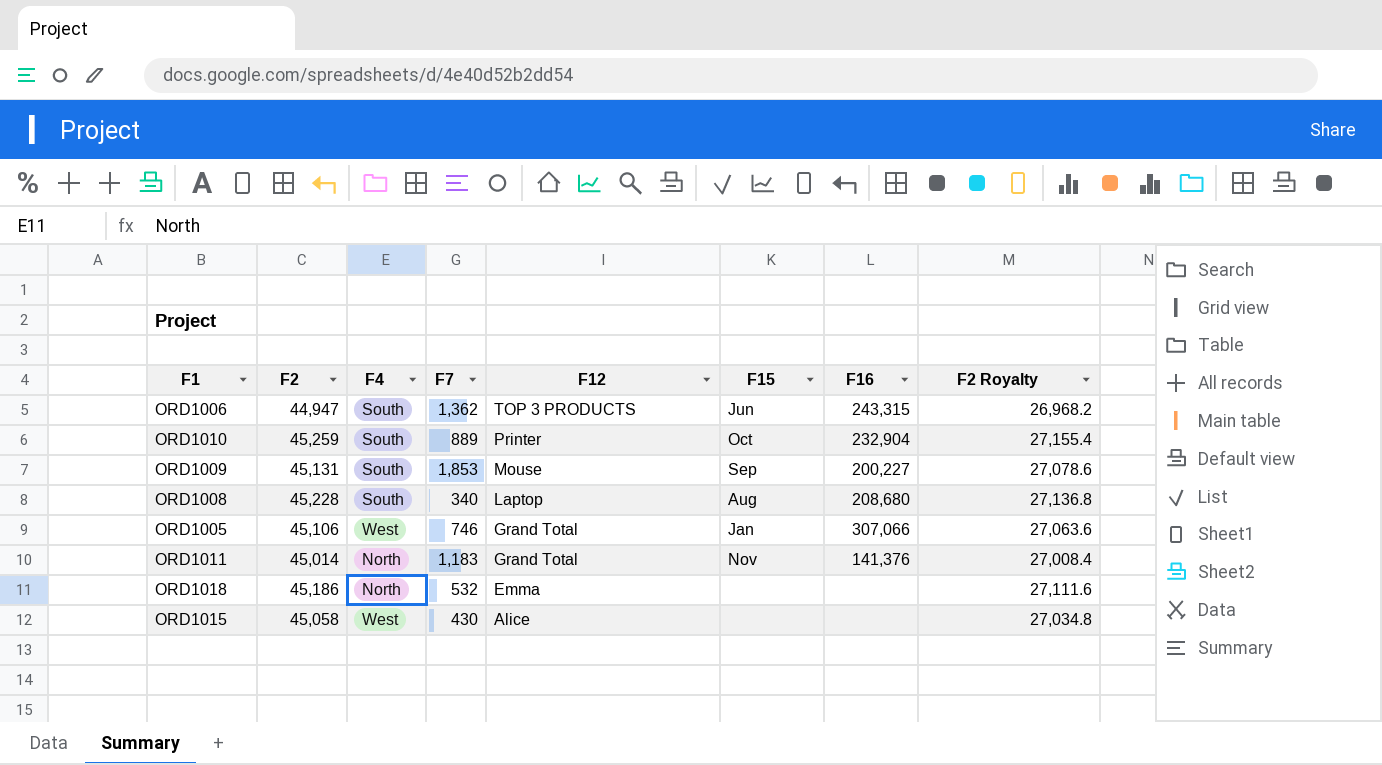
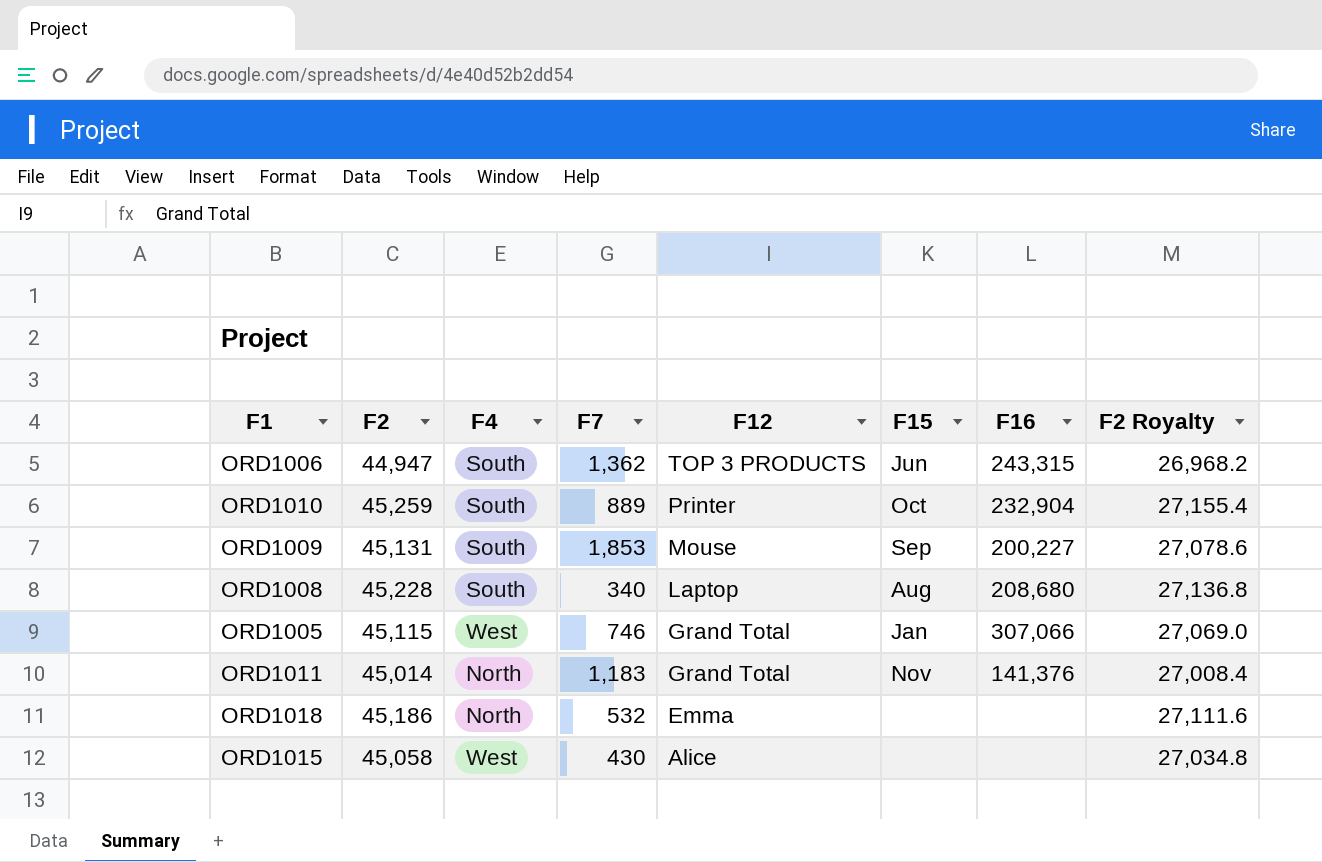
ORD1005 | F2: 45,106 -> 45,115
ORD1005 | F2 Royalty: 27,063.6 -> 27,069.0

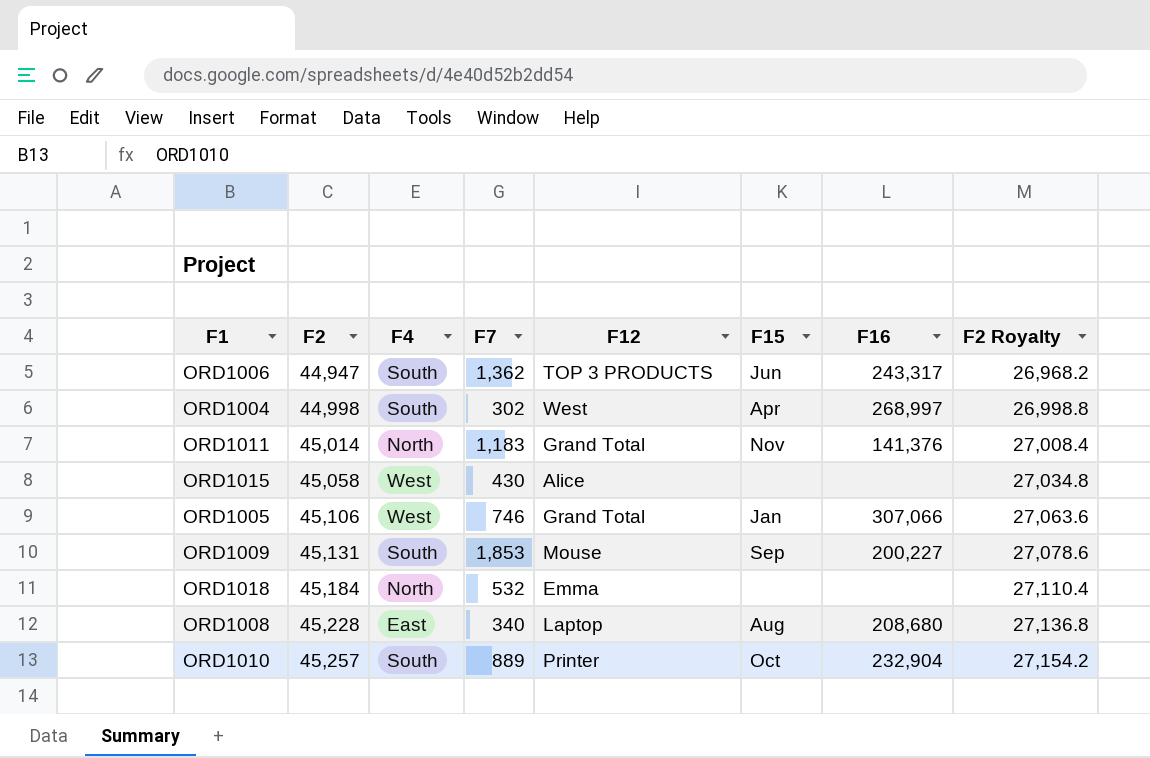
row order: F12 descending -> F2 ascending
ORD1006 | F16: 243,315 -> 243,317
row ORD1004: none -> 44,998 | South | 302 | West | Apr | 268,997 | 26,998.8
ORD1005 | F2: 45,115 -> 45,106
ORD1005 | F2 Royalty: 27,069.0 -> 27,063.6
ORD1018 | F2: 45,186 -> 45,184
ORD1018 | F2 Royalty: 27,111.6 -> 27,110.4
ORD1008 | F4: South -> East
ORD1010 | F2: 45,259 -> 45,257
ORD1010 | F2 Royalty: 27,155.4 -> 27,154.2

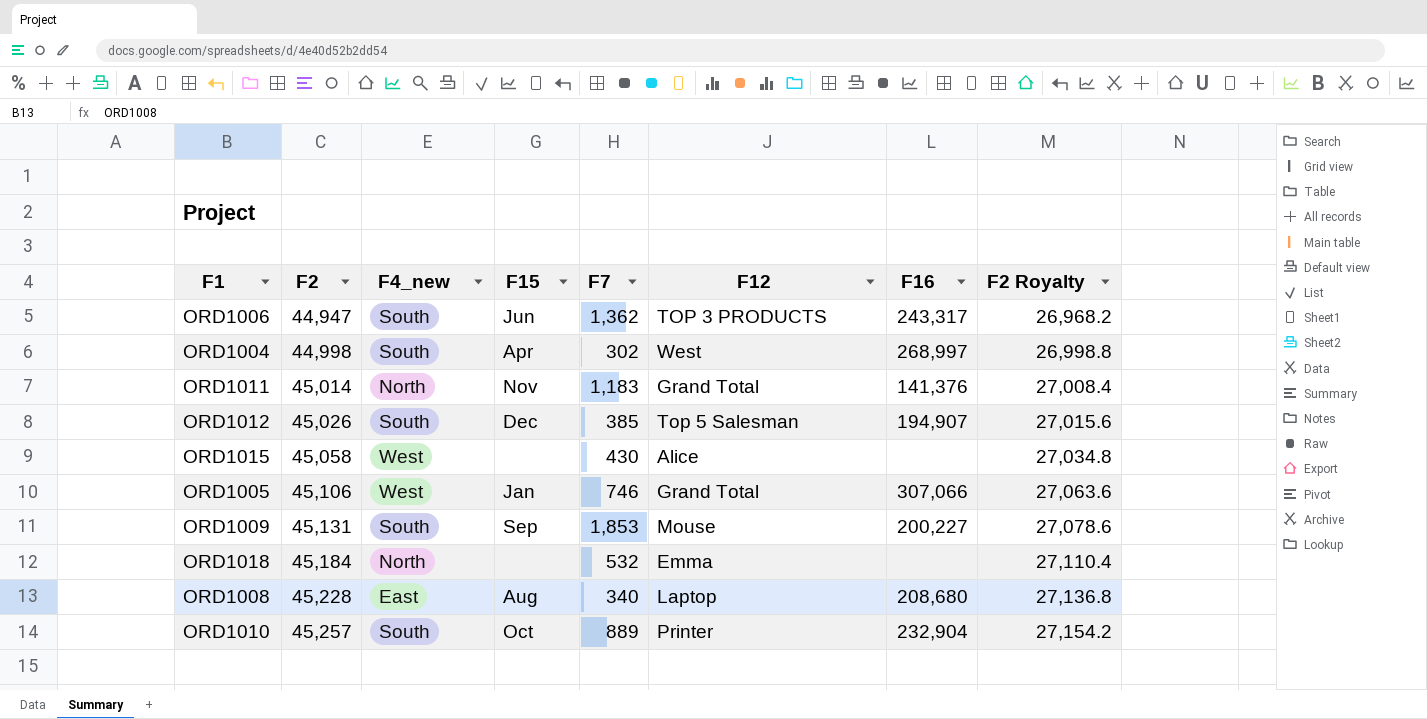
column name: F4 -> F4_new
column F15 | position: 6 -> 4
row ORD1012: none -> 45,026 | South | Dec | 385 | Top 5 Salesman | 194,907 | 27,015.6

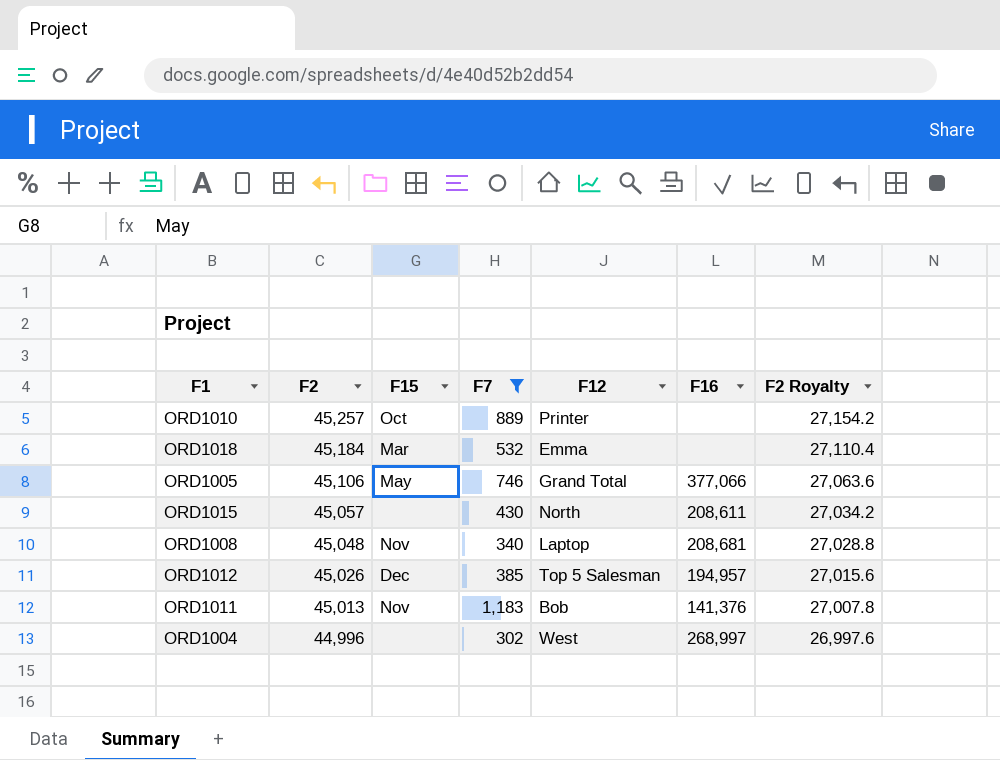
filter: none -> F7 <= 1,183
row order: F2 ascending -> F2 descending
column F4_new | position: 3 -> none
ORD1010 | F16: 232,904 -> none
ORD1018 | F15: none -> Mar
ORD1005 | F15: Jan -> May
ORD1005 | F16: 307,066 -> 377,066
ORD1015 | F2: 45,058 -> 45,057
ORD1015 | F12: Alice -> North
ORD1015 | F16: none -> 208,611
ORD1015 | F2 Royalty: 27,034.8 -> 27,034.2
ORD1008 | F2: 45,228 -> 45,048
ORD1008 | F15: Aug -> Nov
ORD1008 | F16: 208,680 -> 208,681
ORD1008 | F2 Royalty: 27,136.8 -> 27,028.8
ORD1012 | F16: 194,907 -> 194,957
ORD1011 | F2: 45,014 -> 45,013
ORD1011 | F12: Grand Total -> Bob
ORD1011 | F2 Royalty: 27,008.4 -> 27,007.8
ORD1004 | F2: 44,998 -> 44,996
ORD1004 | F15: Apr -> none
ORD1004 | F2 Royalty: 26,998.8 -> 26,997.6

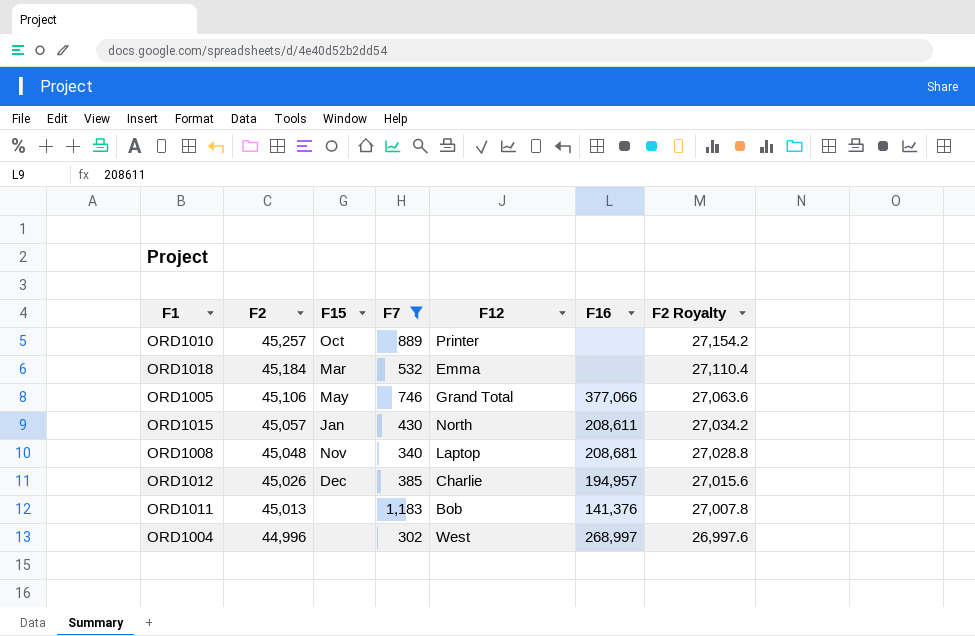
ORD1015 | F15: none -> Jan
ORD1012 | F12: Top 5 Salesman -> Charlie
ORD1011 | F15: Nov -> none

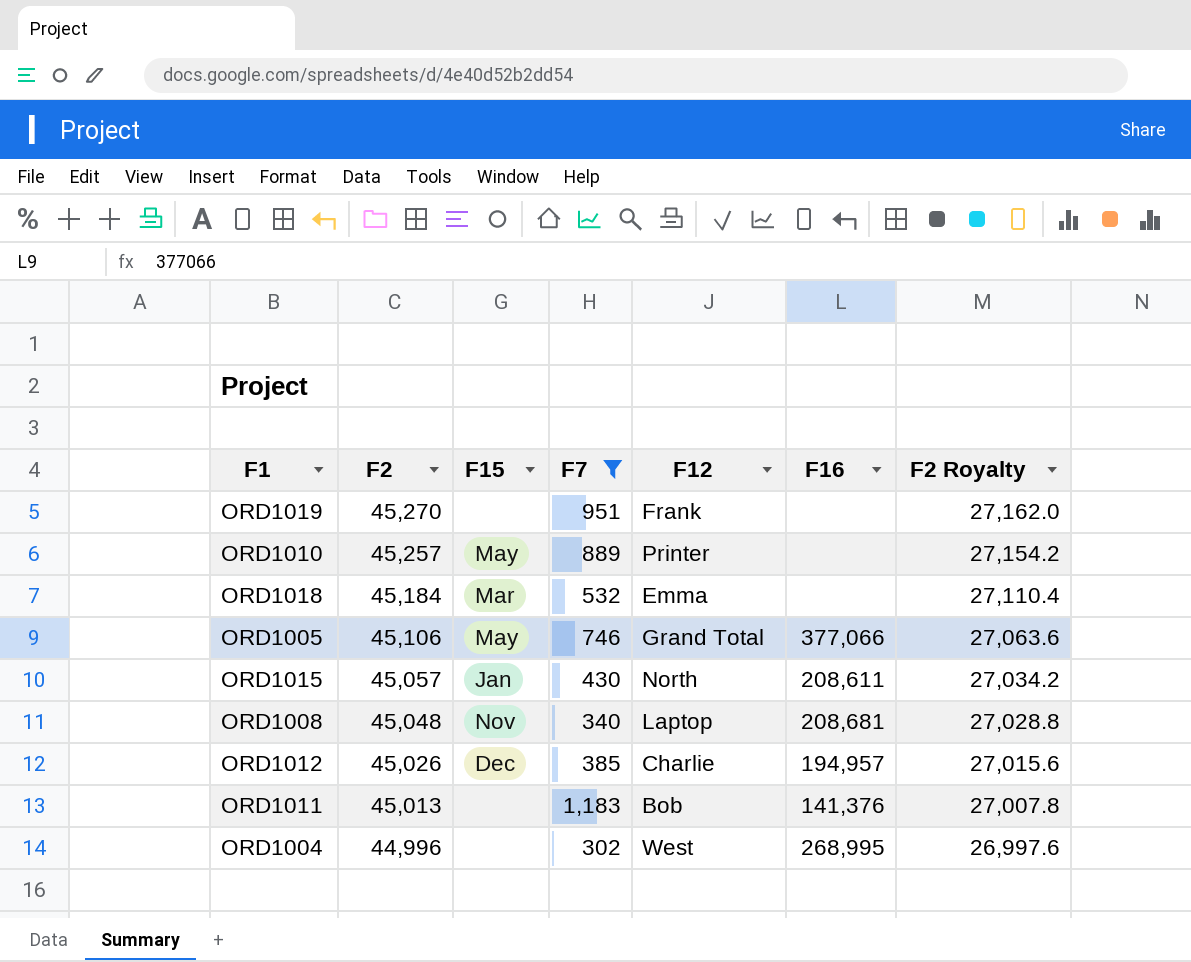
row ORD1019: none -> 45,270 | none | 951 | Frank | none | 27,162.0
ORD1010 | F15: Oct -> May
ORD1004 | F16: 268,997 -> 268,995

